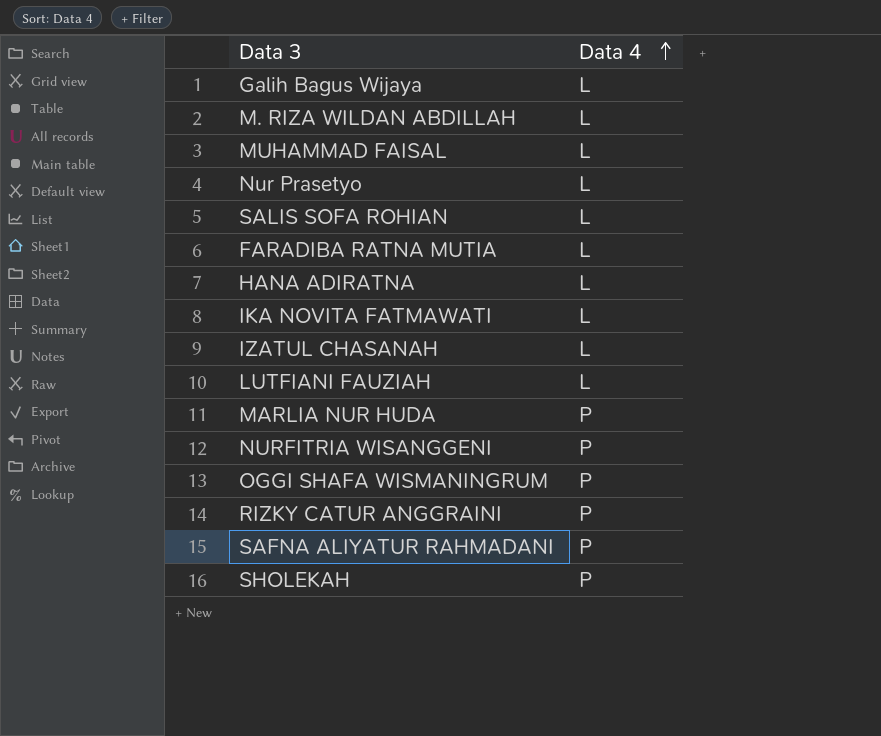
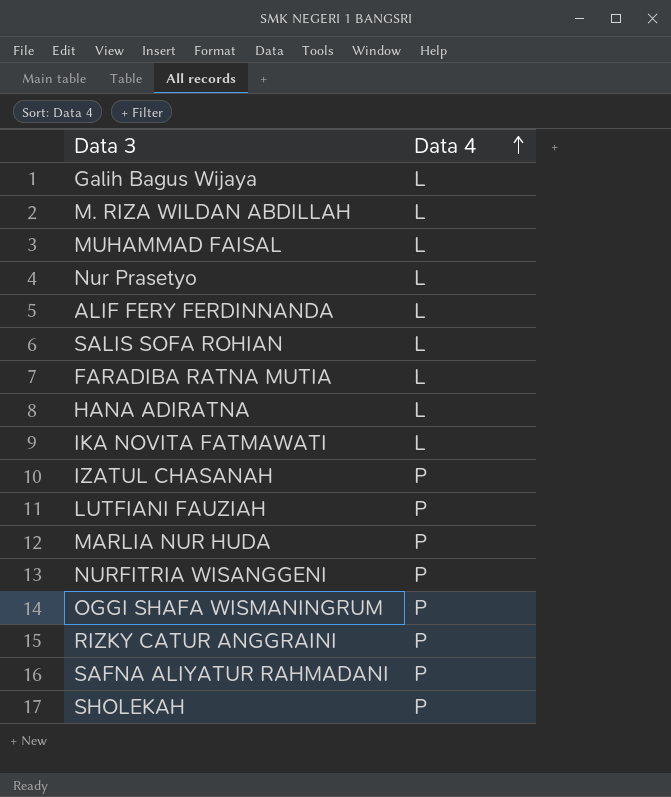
row ALIF FERY FERDINNANDA: none -> L
IZATUL CHASANAH | Data 4: L -> P
LUTFIANI FAUZIAH | Data 4: L -> P

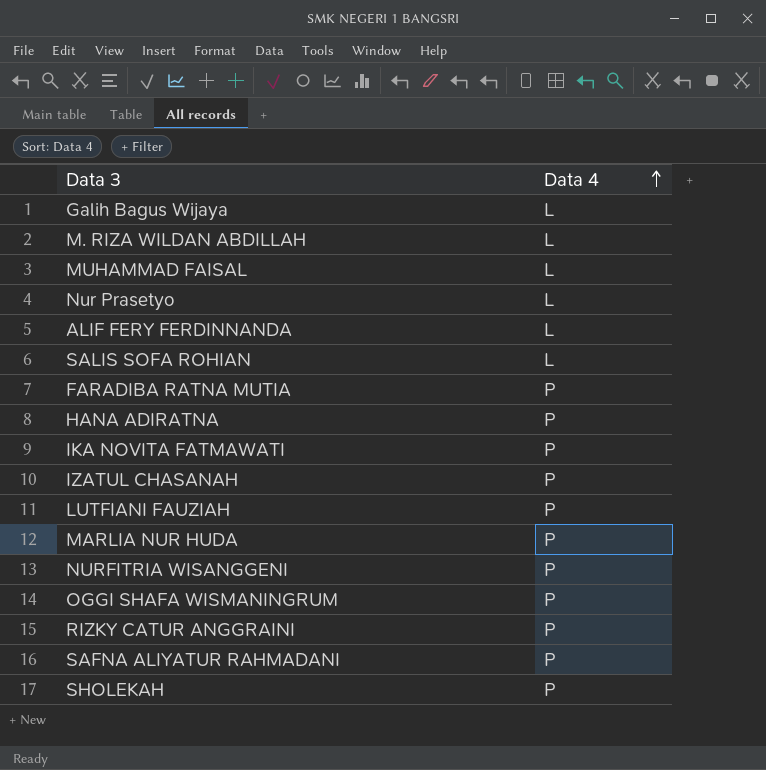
FARADIBA RATNA MUTIA | Data 4: L -> P
HANA ADIRATNA | Data 4: L -> P
IKA NOVITA FATMAWATI | Data 4: L -> P

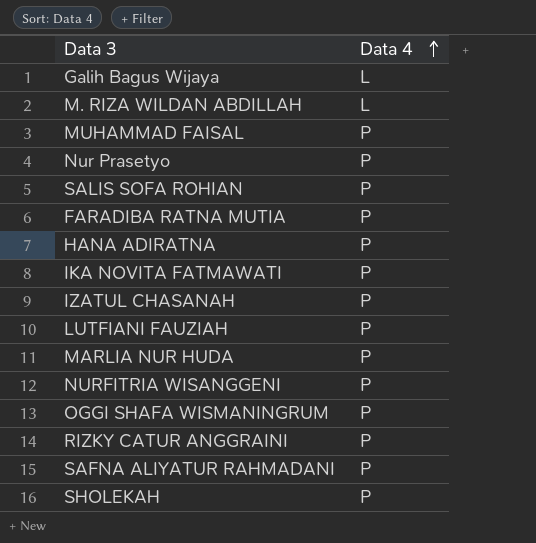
row ALIF FERY FERDINNANDA: L -> none
MUHAMMAD FAISAL | Data 4: L -> P
Nur Prasetyo | Data 4: L -> P
SALIS SOFA ROHIAN | Data 4: L -> P

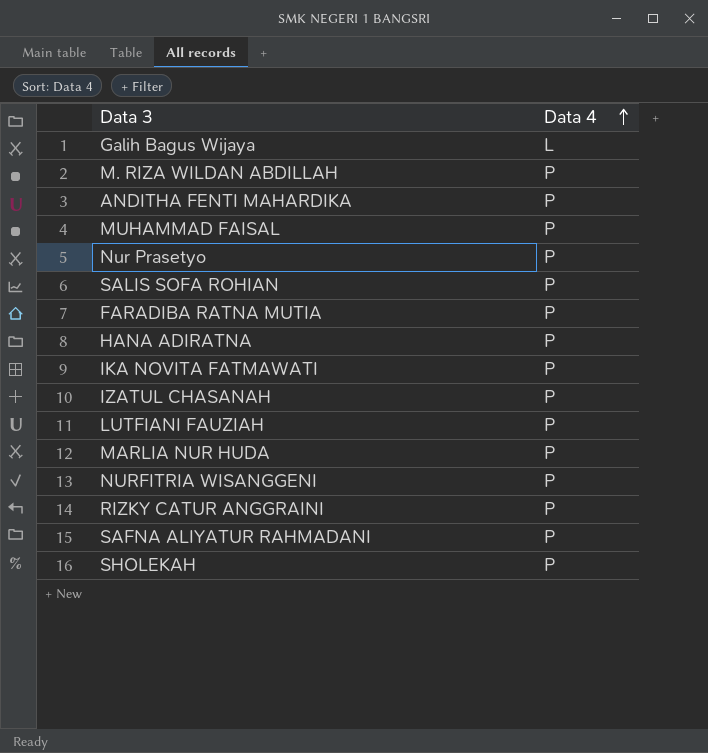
row OGGI SHAFA WISMANINGRUM: P -> none
M. RIZA WILDAN ABDILLAH | Data 4: L -> P
row ANDITHA FENTI MAHARDIKA: none -> P

